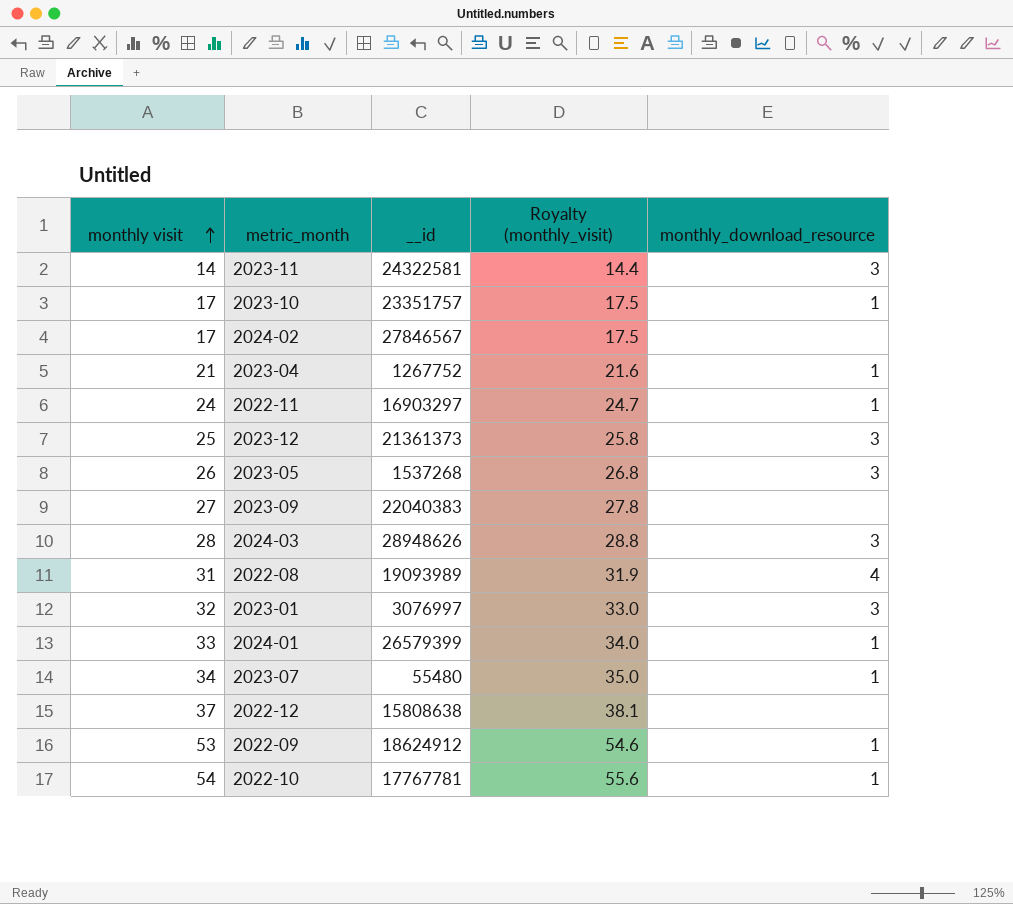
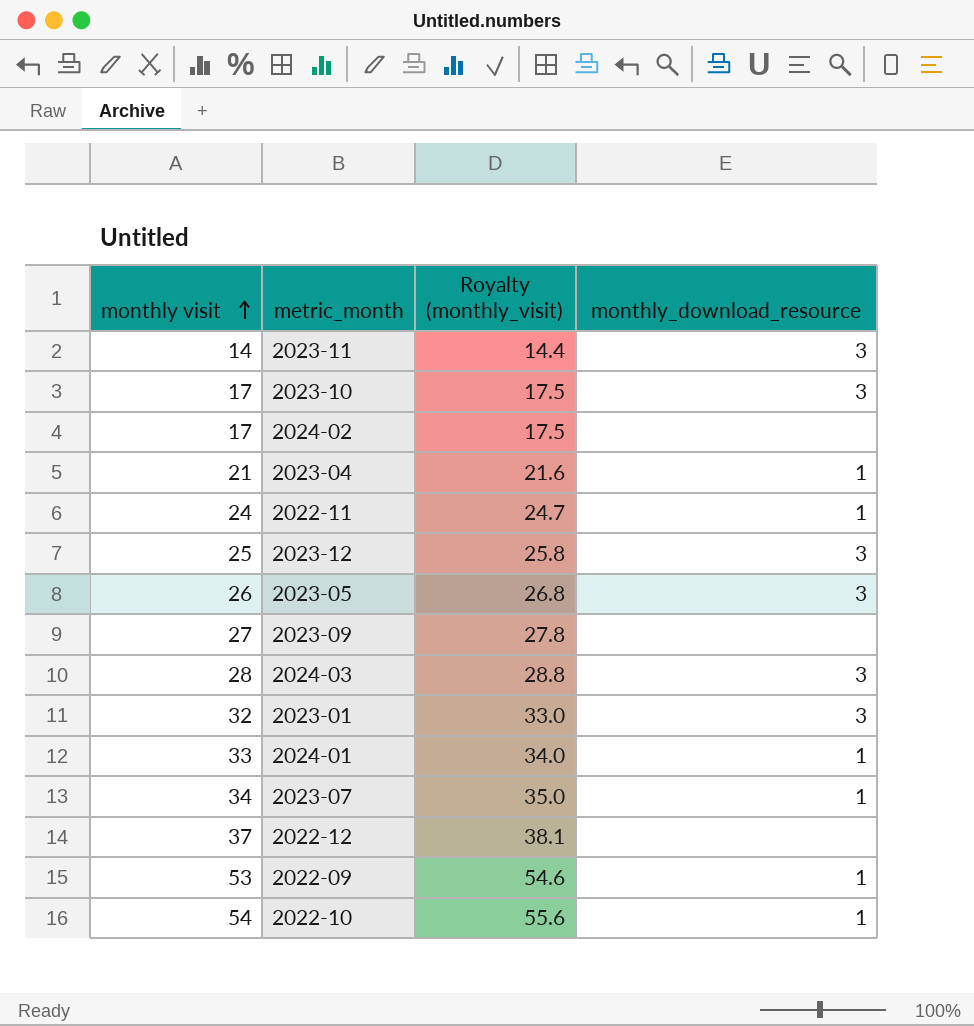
column __id | position: 3 -> none
row 2022-08: 31 | 19093989 | 31.9 | 4 -> none
2023-10 | monthly_download_resource: 1 -> 3

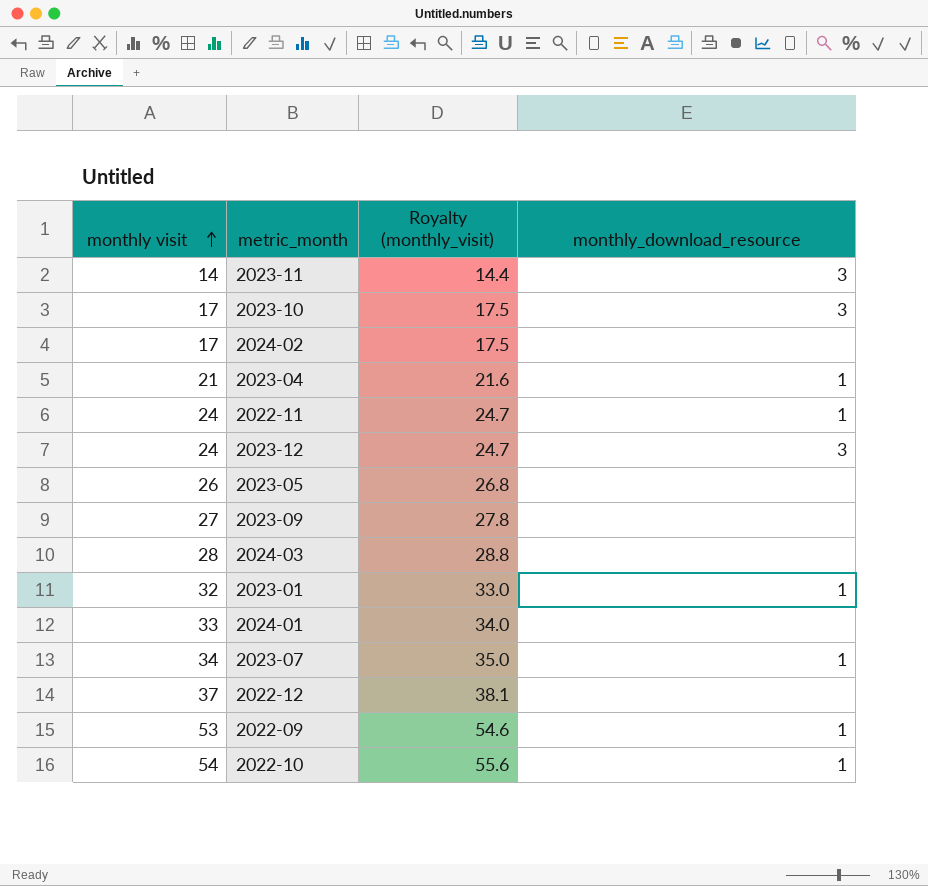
2023-12 | monthly visit: 25 -> 24
2023-12 | Royalty (monthly_visit): 25.8 -> 24.7
2023-05 | monthly_download_resource: 3 -> none
2024-03 | monthly_download_resource: 3 -> none
2023-01 | monthly_download_resource: 3 -> 1
2024-01 | monthly_download_resource: 1 -> none

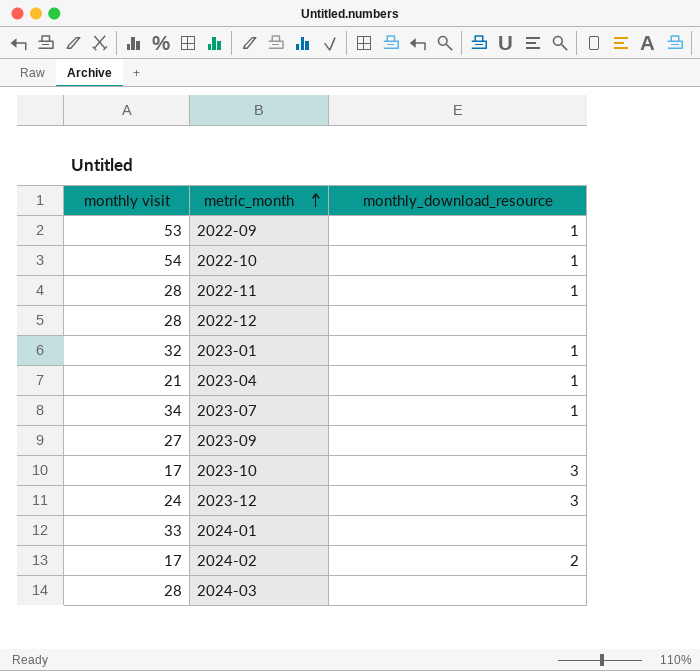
row order: monthly visit ascending -> metric_month ascending
column Royalty (monthly_visit) | formula: [monthly visit] * 1.03 -> none
row 2023-11: 14 | 14.4 | 3 -> none
row 2023-05: 26 | 26.8 | none -> none
2022-11 | monthly visit: 24 -> 28
2022-12 | monthly visit: 37 -> 28
2024-02 | monthly_download_resource: none -> 2

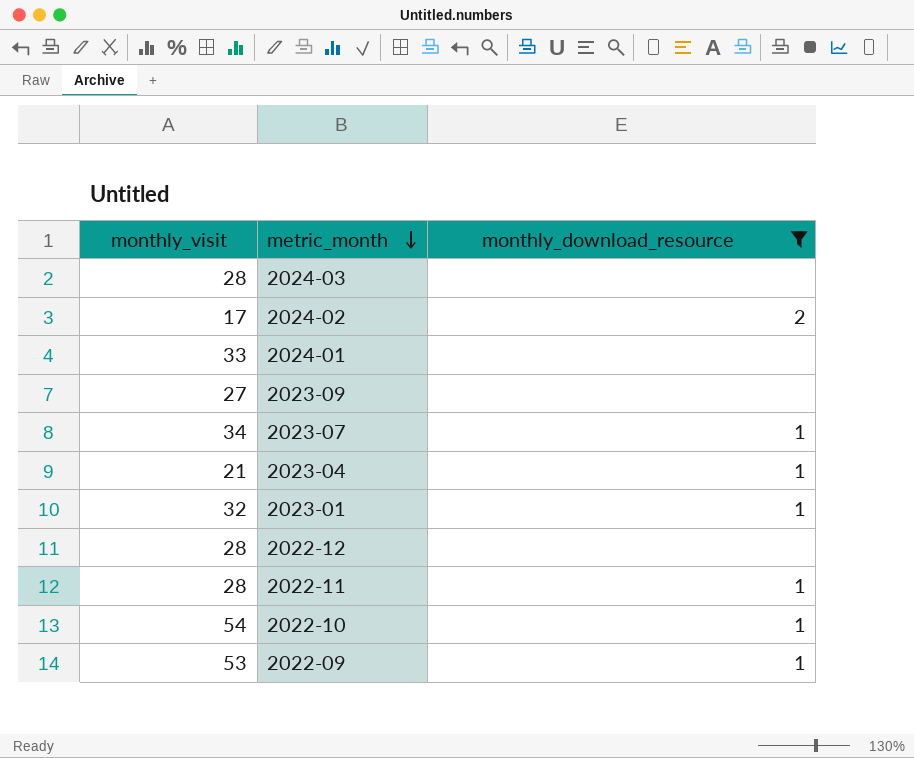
filter: none -> monthly_download_resource != 3
row order: metric_month ascending -> metric_month descending
column name: monthly visit -> monthly_visit

